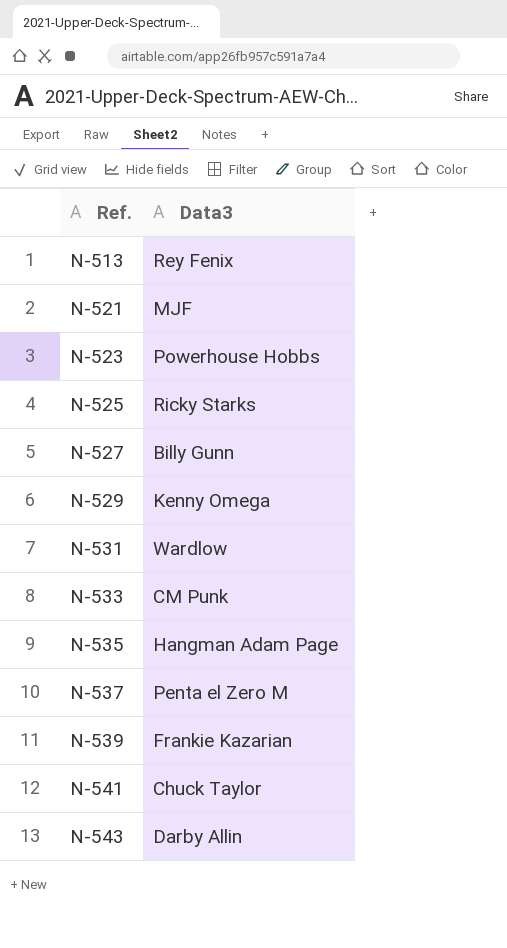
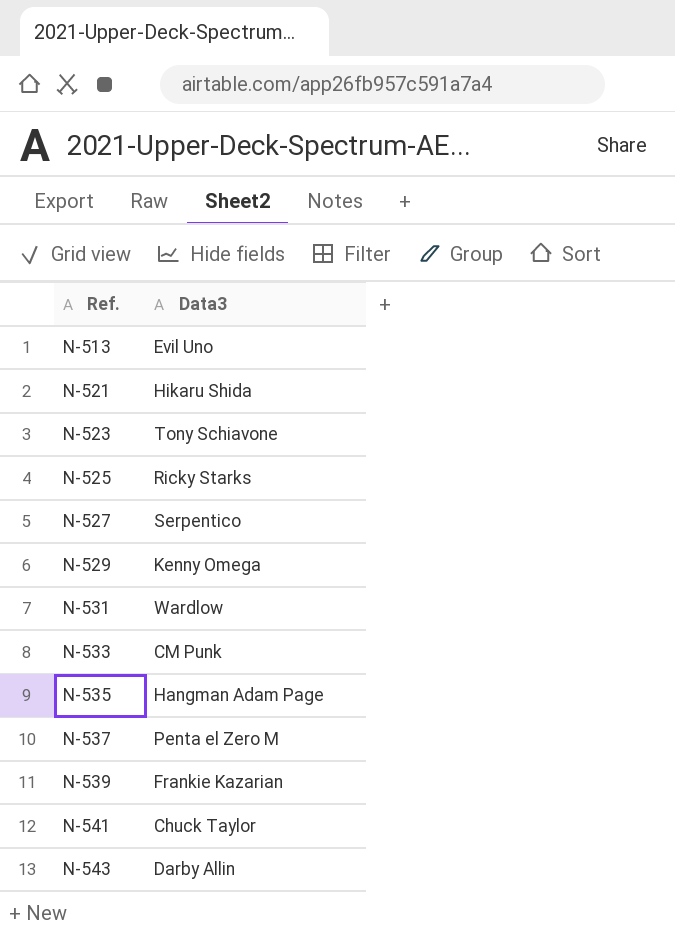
N-513 | Data3: Rey Fenix -> Evil Uno
N-521 | Data3: MJF -> Hikaru Shida
N-523 | Data3: Powerhouse Hobbs -> Tony Schiavone
N-527 | Data3: Billy Gunn -> Serpentico

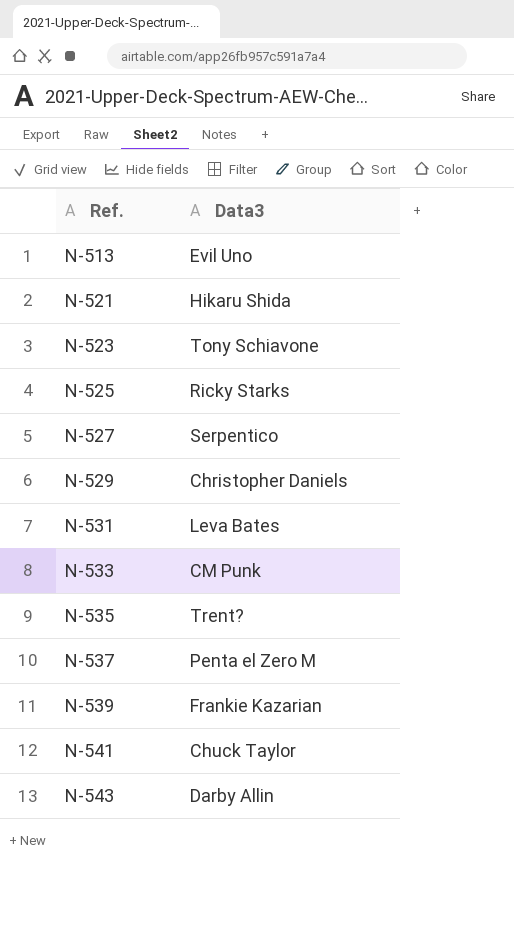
N-529 | Data3: Kenny Omega -> Christopher Daniels
N-531 | Data3: Wardlow -> Leva Bates
N-535 | Data3: Hangman Adam Page -> Trent?

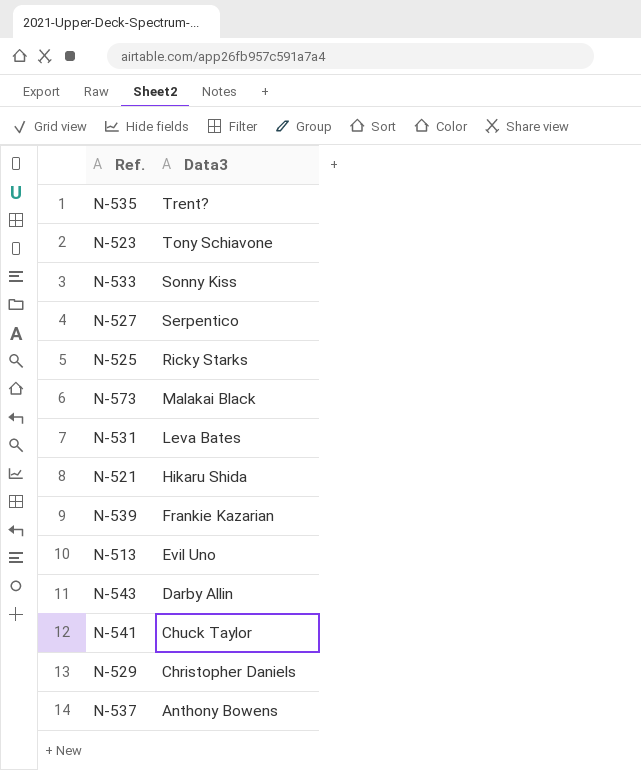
row order: Ref. ascending -> Data3 descending
N-533 | Data3: CM Punk -> Sonny Kiss
row N-573: none -> Malakai Black
N-537 | Data3: Penta el Zero M -> Anthony Bowens

